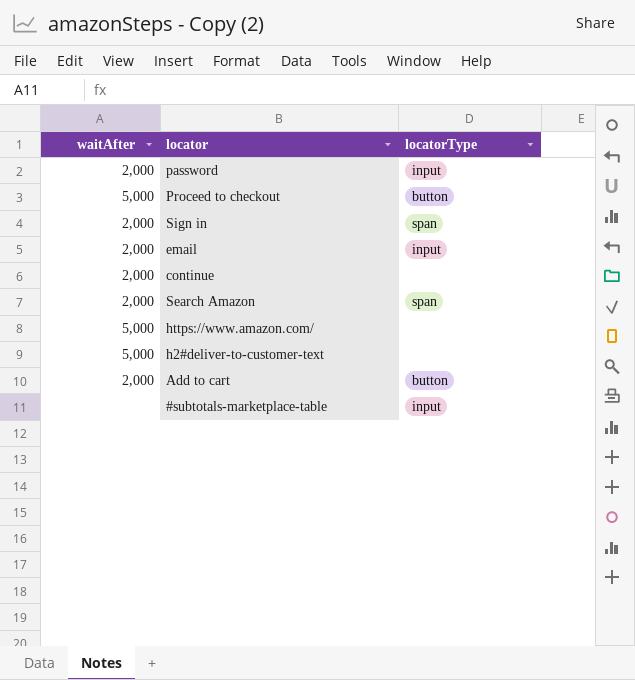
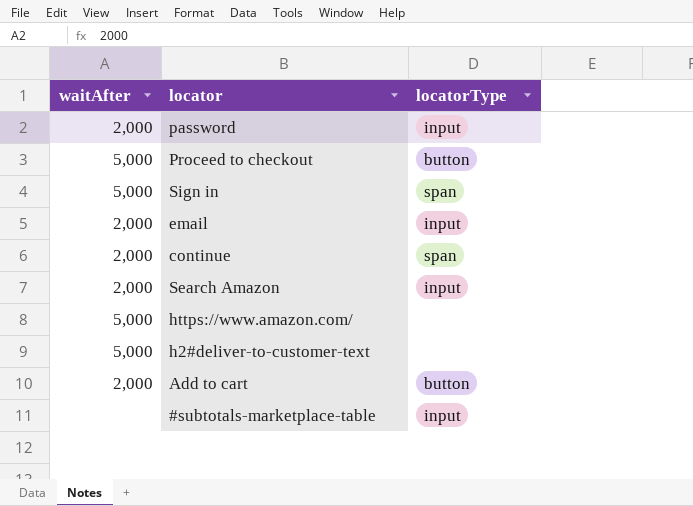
Sign in | waitAfter: 2,000 -> 5,000
continue | locatorType: none -> span
Search Amazon | locatorType: span -> input

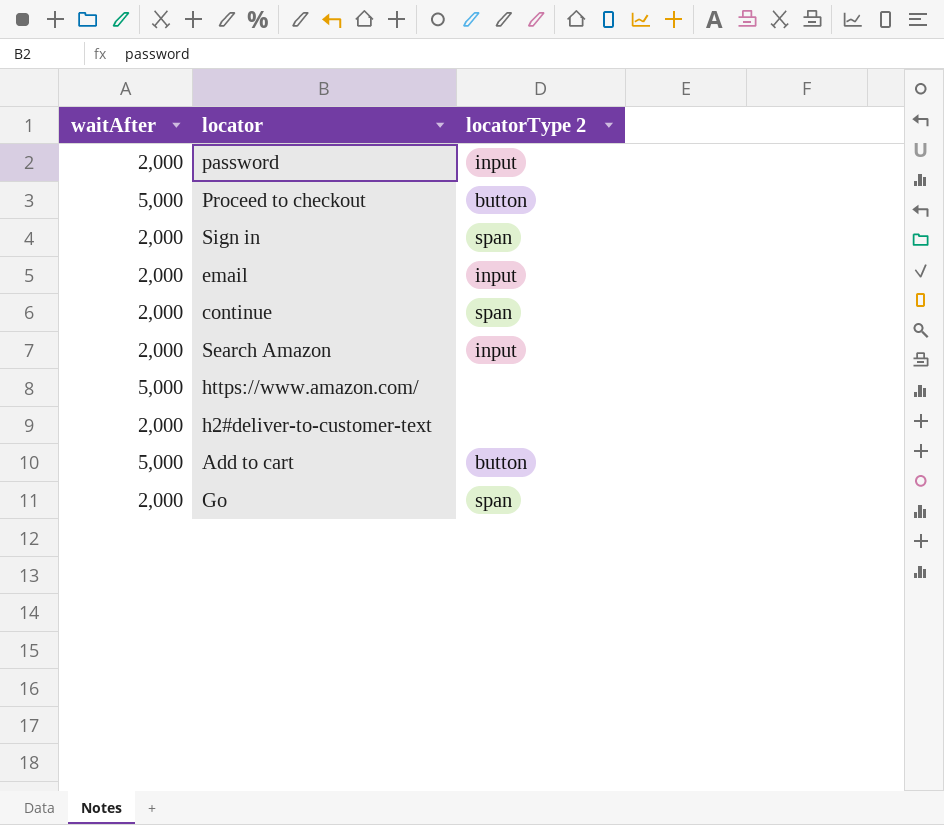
column name: locatorType -> locatorType 2
row #subtotals-marketplace-table: none | input -> none
Sign in | waitAfter: 5,000 -> 2,000
h2#deliver-to-customer-text | waitAfter: 5,000 -> 2,000
Add to cart | waitAfter: 2,000 -> 5,000
row Go: none -> 2,000 | span

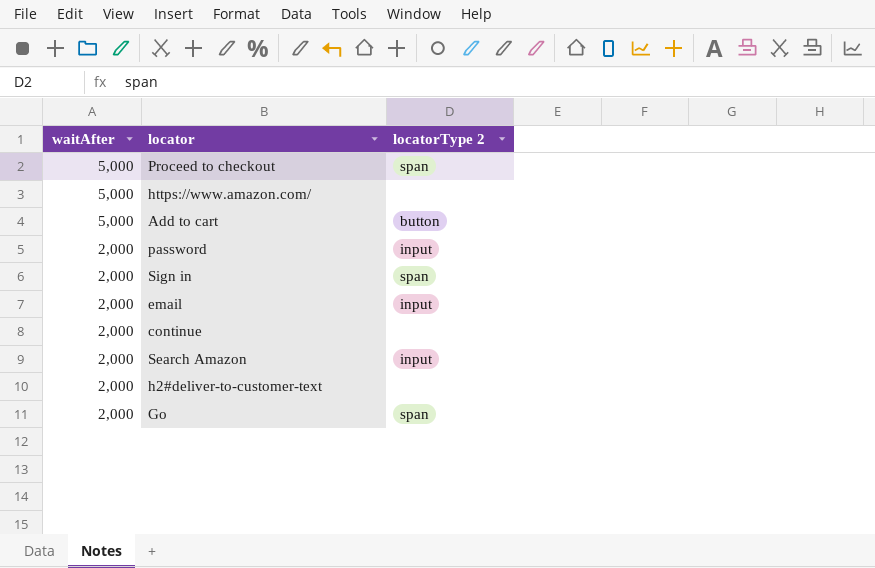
row order: none -> waitAfter descending
Proceed to checkout | locatorType 2: button -> span
continue | locatorType 2: span -> none

